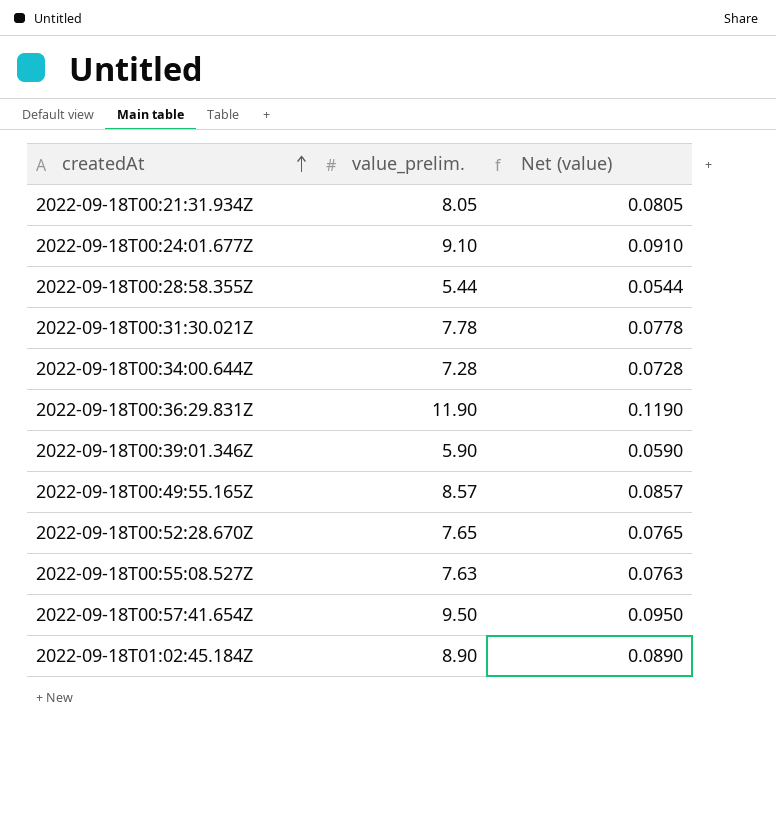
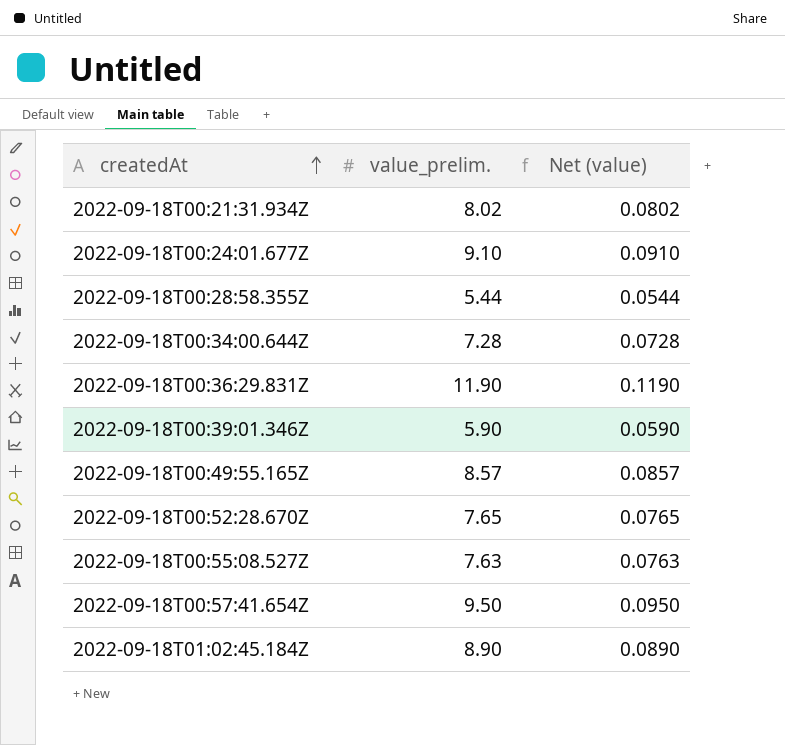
row 2022-09-18T00:31:30.021Z: 7.78 | 0.0778 -> none
2022-09-18T00:21:31.934Z | value_prelim.: 8.05 -> 8.02
2022-09-18T00:21:31.934Z | Net (value): 0.0805 -> 0.0802

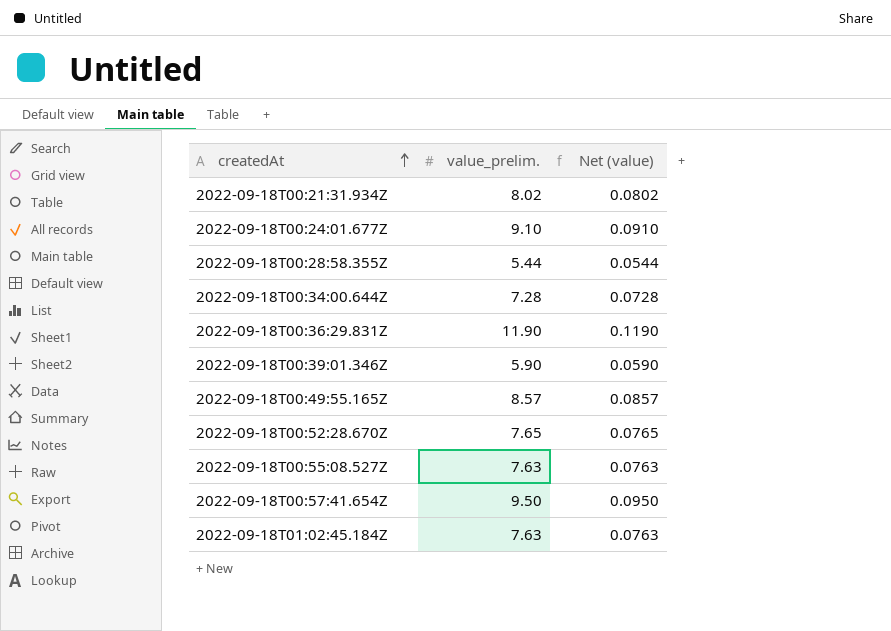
2022-09-18T01:02:45.184Z | value_prelim.: 8.90 -> 7.63
2022-09-18T01:02:45.184Z | Net (value): 0.0890 -> 0.0763

